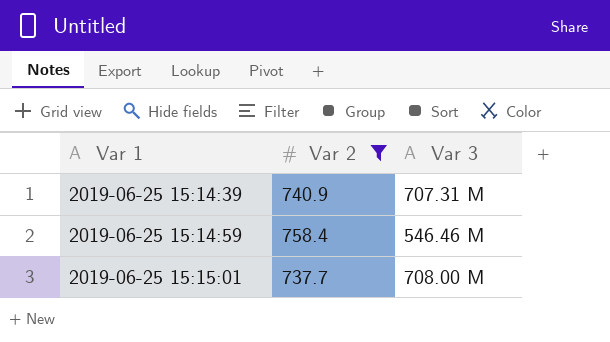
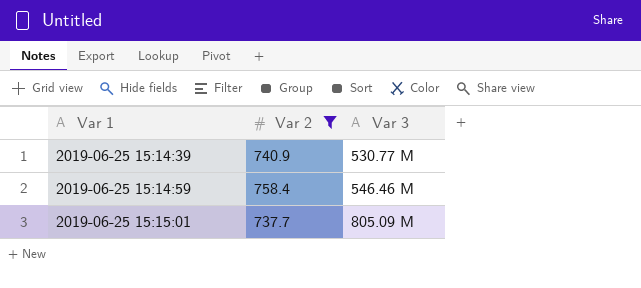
2019-06-25 15:14:39 | Var 3: 707.31 M -> 530.77 M
2019-06-25 15:15:01 | Var 3: 708.00 M -> 805.09 M

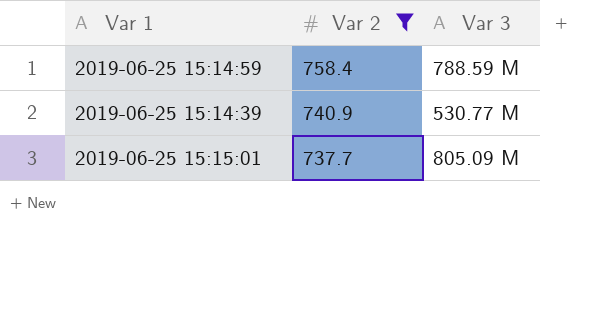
row order: Var 1 ascending -> Var 2 descending
2019-06-25 15:14:59 | Var 3: 546.46 M -> 788.59 M

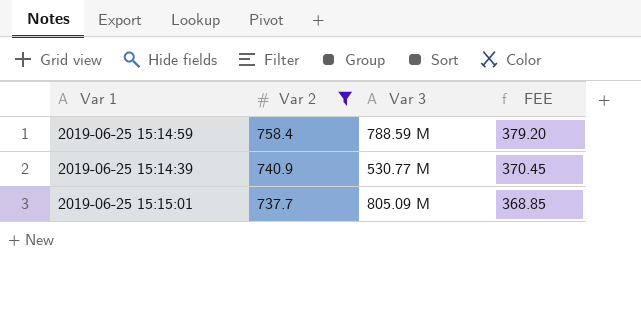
column FEE | formula: none -> [Var 2] * 0.5

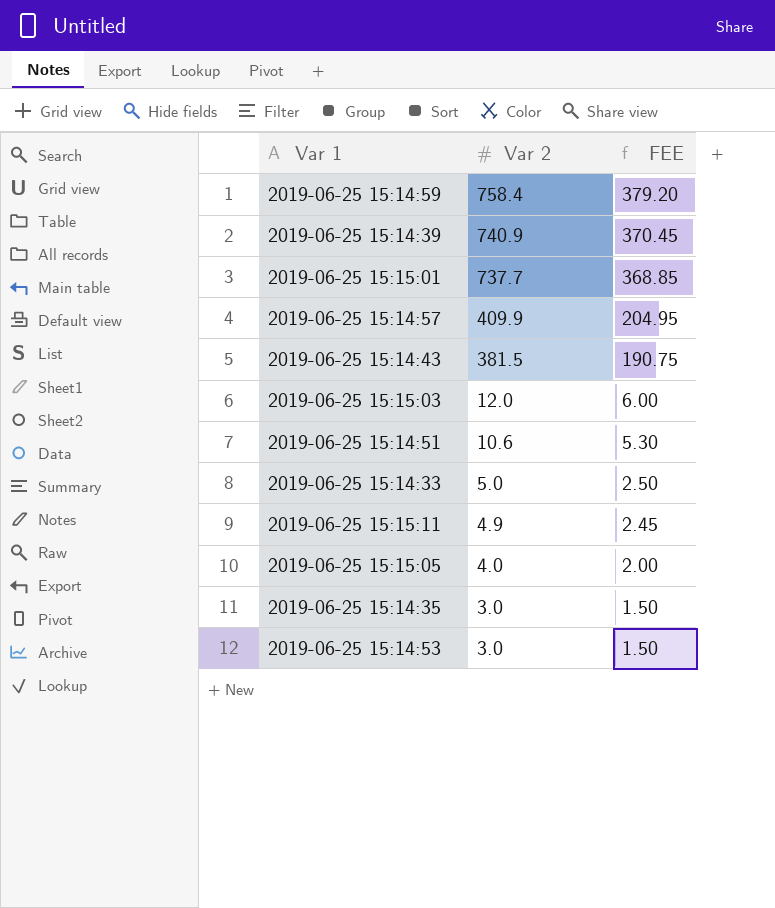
filter: Var 2 >= 737.7 -> none
column Var 3 | position: 3 -> none

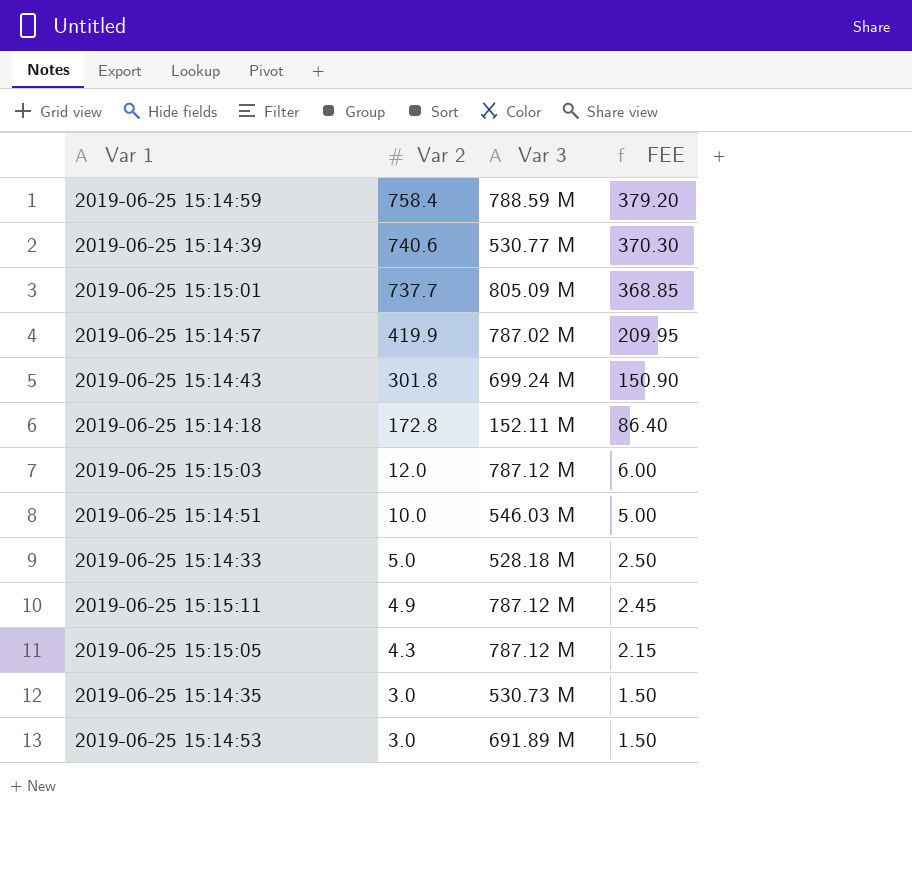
column Var 3 | position: none -> 3
2019-06-25 15:14:39 | Var 2: 740.9 -> 740.6
2019-06-25 15:14:39 | FEE: 370.45 -> 370.30
2019-06-25 15:14:57 | Var 2: 409.9 -> 419.9
2019-06-25 15:14:57 | FEE: 204.95 -> 209.95
2019-06-25 15:14:43 | Var 2: 381.5 -> 301.8
2019-06-25 15:14:43 | FEE: 190.75 -> 150.90
row 2019-06-25 15:14:18: none -> 172.8 | 152.11 M | 86.40
2019-06-25 15:14:51 | Var 2: 10.6 -> 10.0
2019-06-25 15:14:51 | FEE: 5.30 -> 5.00
2019-06-25 15:15:05 | Var 2: 4.0 -> 4.3
2019-06-25 15:15:05 | FEE: 2.00 -> 2.15

